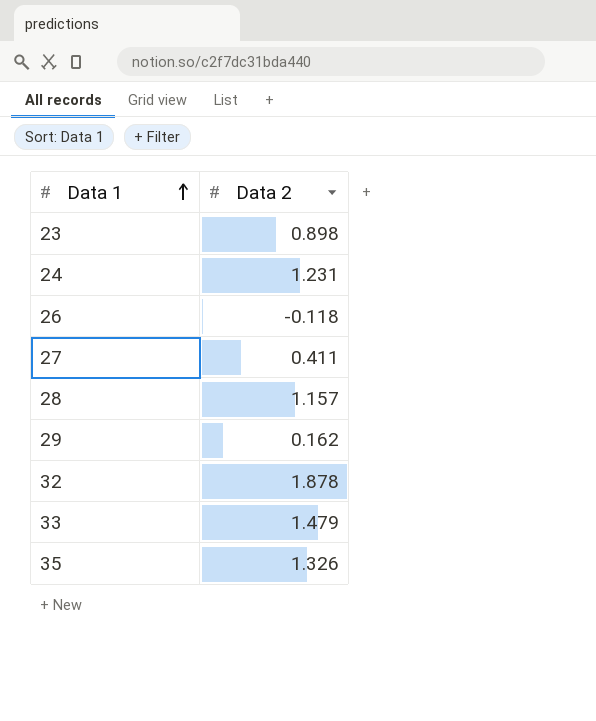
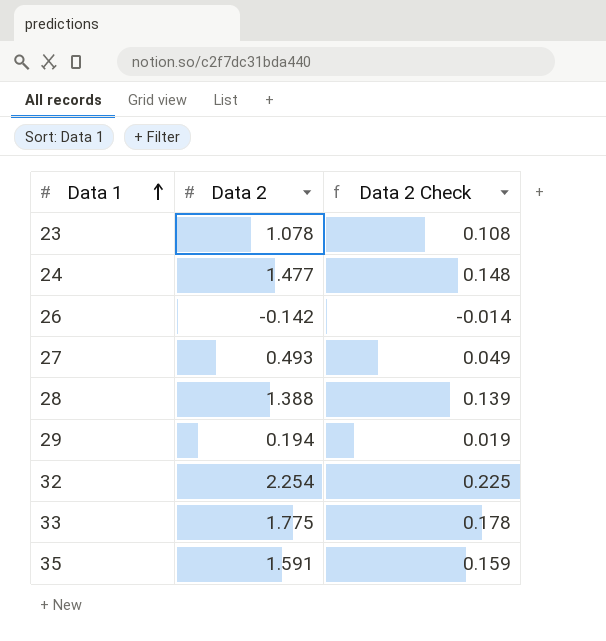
column Data 2 Check | formula: none -> [Data 2] * 0.1
23 | Data 2: 0.898 -> 1.078
24 | Data 2: 1.231 -> 1.477
26 | Data 2: -0.118 -> -0.142
27 | Data 2: 0.411 -> 0.493
28 | Data 2: 1.157 -> 1.388
29 | Data 2: 0.162 -> 0.194
32 | Data 2: 1.878 -> 2.254
33 | Data 2: 1.479 -> 1.775
35 | Data 2: 1.326 -> 1.591

